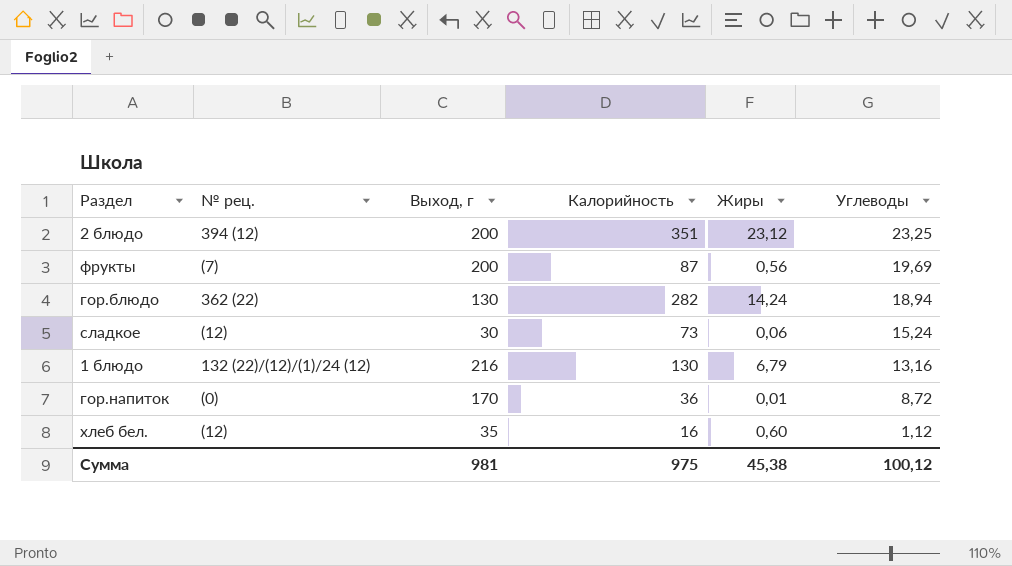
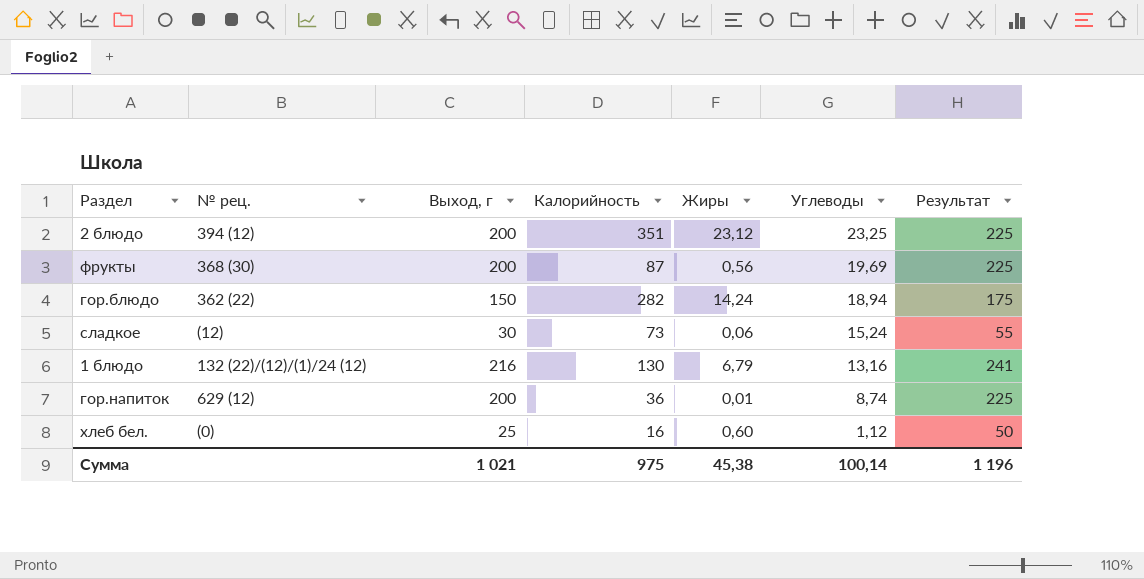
column Результат | formula: none -> [Выход, г] + 25
фрукты | № рец.: (7) -> 368 (30)
гор.блюдо | Выход, г: 130 -> 150
гор.напиток | № рец.: (0) -> 629 (12)
гор.напиток | Выход, г: 170 -> 200
гор.напиток | Углеводы: 8,72 -> 8,74
хлеб бел. | № рец.: (12) -> (0)
хлеб бел. | Выход, г: 35 -> 25
Сумма | Выход, г: 981 -> 1 021
Сумма | Углеводы: 100,12 -> 100,14

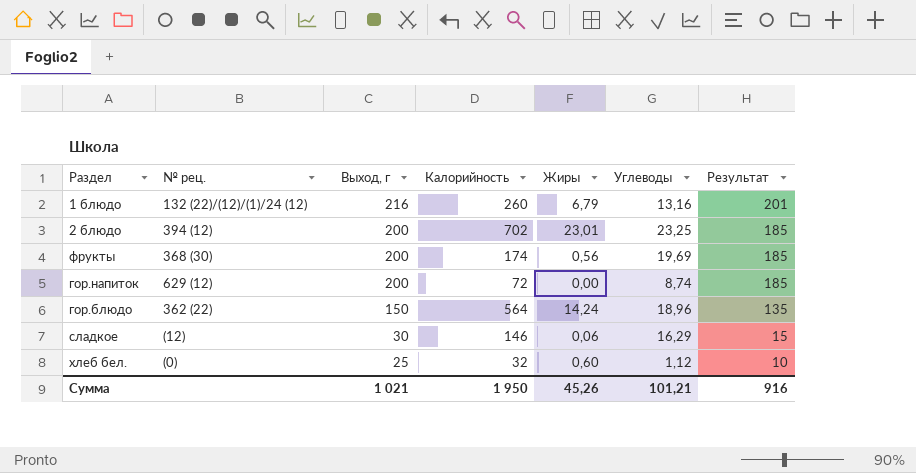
row order: Углеводы descending -> Выход, г descending
column Результат | formula: [Выход, г] + 25 -> [Выход, г] - 15
1 блюдо | Калорийность: 130 -> 260
2 блюдо | Калорийность: 351 -> 702
2 блюдо | Жиры: 23,12 -> 23,01
фрукты | Калорийность: 87 -> 174
гор.напиток | Калорийность: 36 -> 72
гор.напиток | Жиры: 0,01 -> 0,00
гор.блюдо | Калорийность: 282 -> 564
гор.блюдо | Углеводы: 18,94 -> 18,96
сладкое | Калорийность: 73 -> 146
сладкое | Углеводы: 15,24 -> 16,29
хлеб бел. | Калорийность: 16 -> 32
Сумма | Калорийность: 975 -> 1 950
Сумма | Жиры: 45,38 -> 45,26
Сумма | Углеводы: 100,14 -> 101,21
Сумма | Результат: 1 196 -> 916

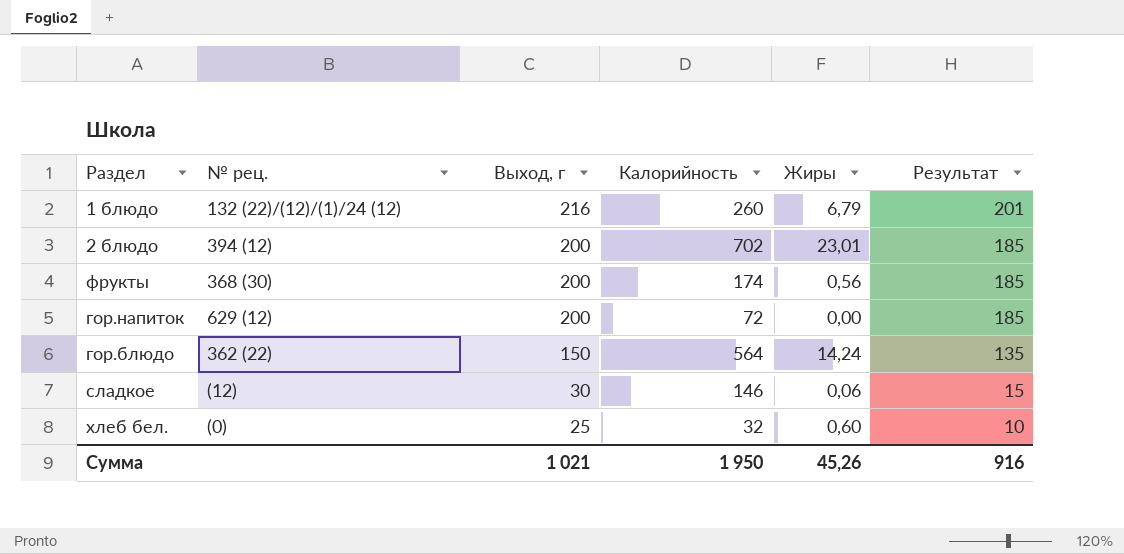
column Углеводы | position: 6 -> none

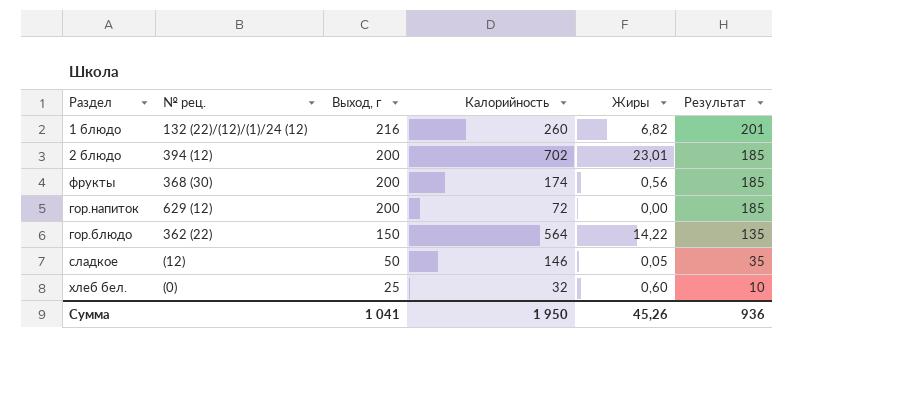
1 блюдо | Жиры: 6,79 -> 6,82
гор.блюдо | Жиры: 14,24 -> 14,22
сладкое | Выход, г: 30 -> 50
сладкое | Жиры: 0,06 -> 0,05
сладкое | Результат: 15 -> 35
Сумма | Выход, г: 1 021 -> 1 041
Сумма | Результат: 916 -> 936

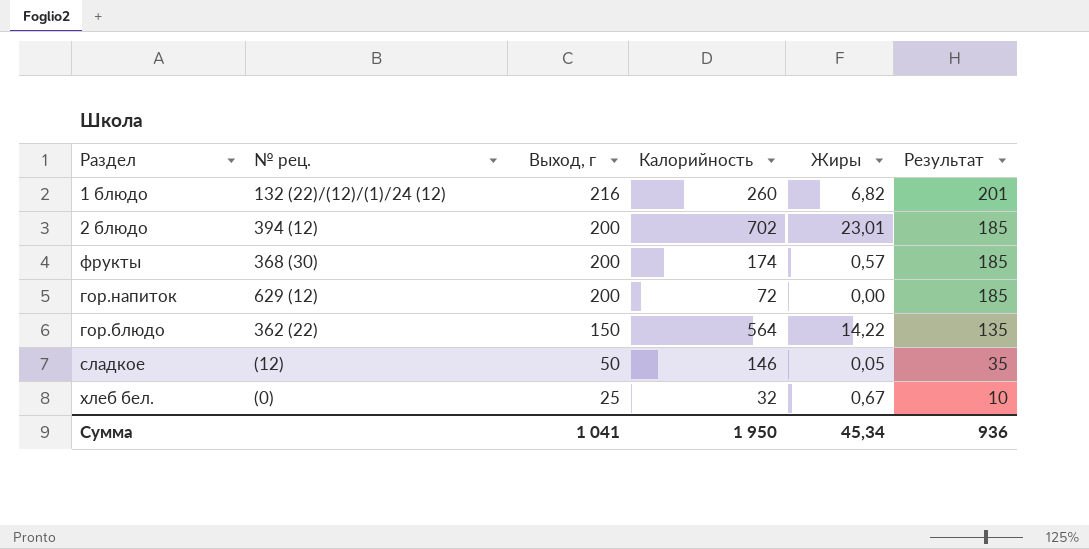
фрукты | Жиры: 0,56 -> 0,57
хлеб бел. | Жиры: 0,60 -> 0,67
Сумма | Жиры: 45,26 -> 45,34

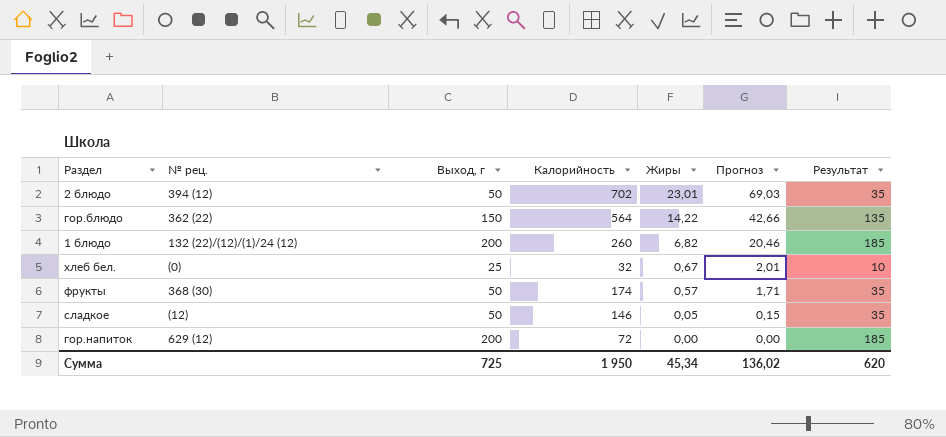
row order: Выход, г descending -> Жиры descending
column Прогноз | formula: none -> [Жиры] * 3
2 блюдо | Выход, г: 200 -> 50
2 блюдо | Результат: 185 -> 35
1 блюдо | Выход, г: 216 -> 200
1 блюдо | Результат: 201 -> 185
фрукты | Выход, г: 200 -> 50
фрукты | Результат: 185 -> 35
Сумма | Выход, г: 1 041 -> 725
Сумма | Результат: 936 -> 620

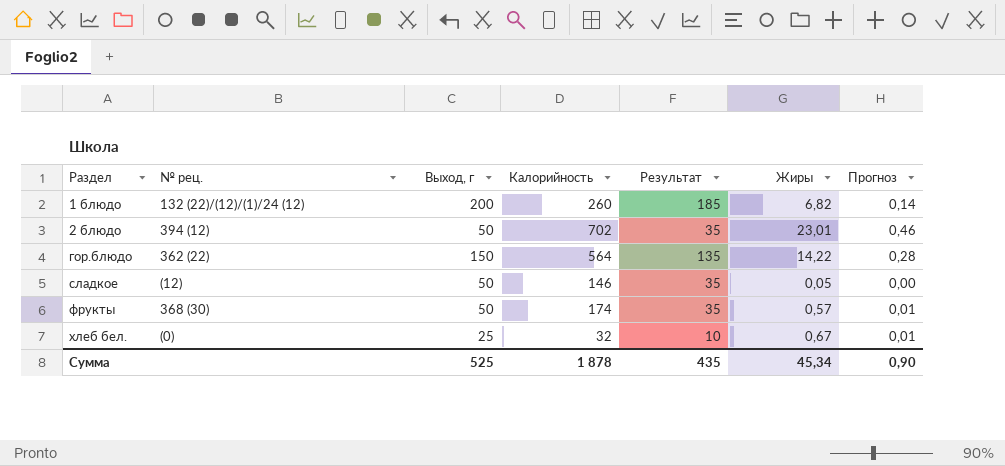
row order: Жиры descending -> Раздел ascending
column Результат | position: 7 -> 5
column Прогноз | formula: [Жиры] * 3 -> [Жиры] * 0,02
row гор.напиток: 629 (12) | 200 | 72 | 0,00 | 0,00 | 185 -> none
Сумма | Выход, г: 725 -> 525
Сумма | Калорийность: 1 950 -> 1 878
Сумма | Результат: 620 -> 435
Сумма | Прогноз: 136,02 -> 0,90

